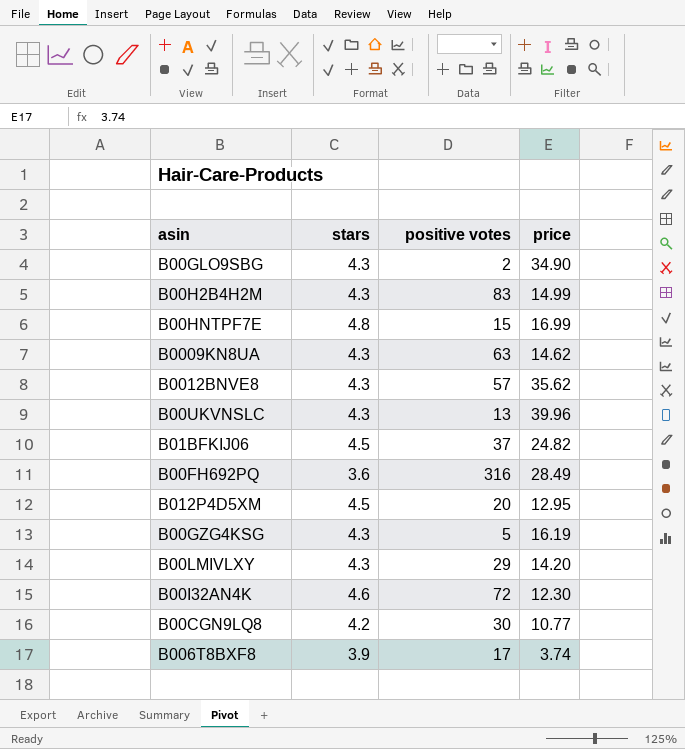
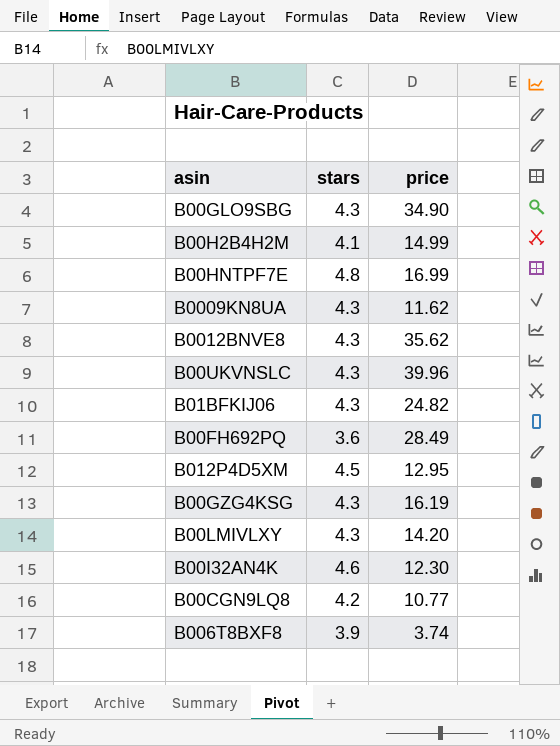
column positive votes | position: 3 -> none
B00H2B4H2M | stars: 4.3 -> 4.1
B0009KN8UA | price: 14.62 -> 11.62
B01BFKIJ06 | stars: 4.5 -> 4.3

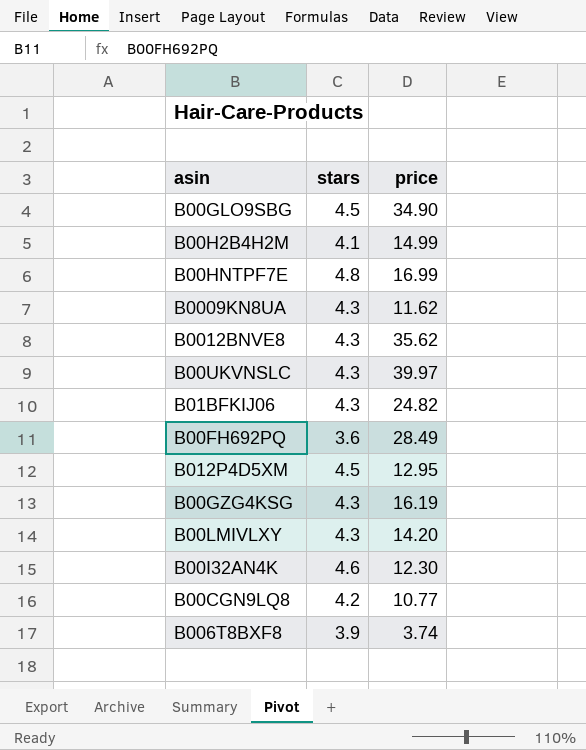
B00GLO9SBG | stars: 4.3 -> 4.5
B00UKVNSLC | price: 39.96 -> 39.97

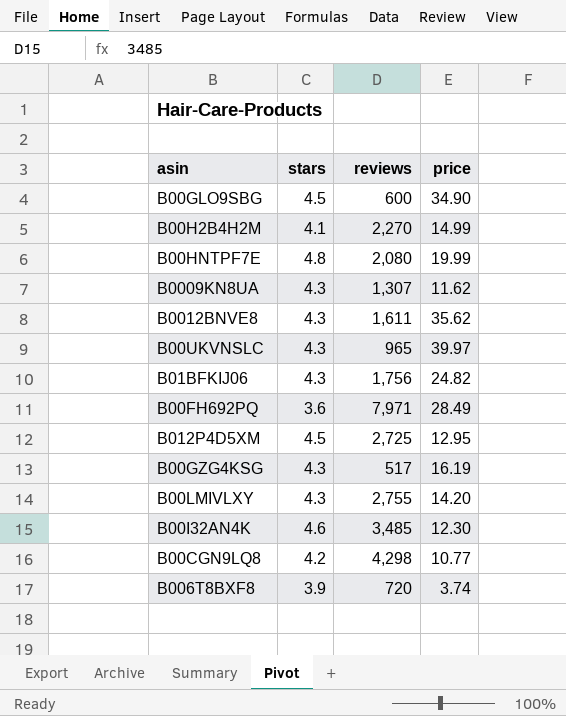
column reviews | position: none -> 3
B00HNTPF7E | price: 16.99 -> 19.99

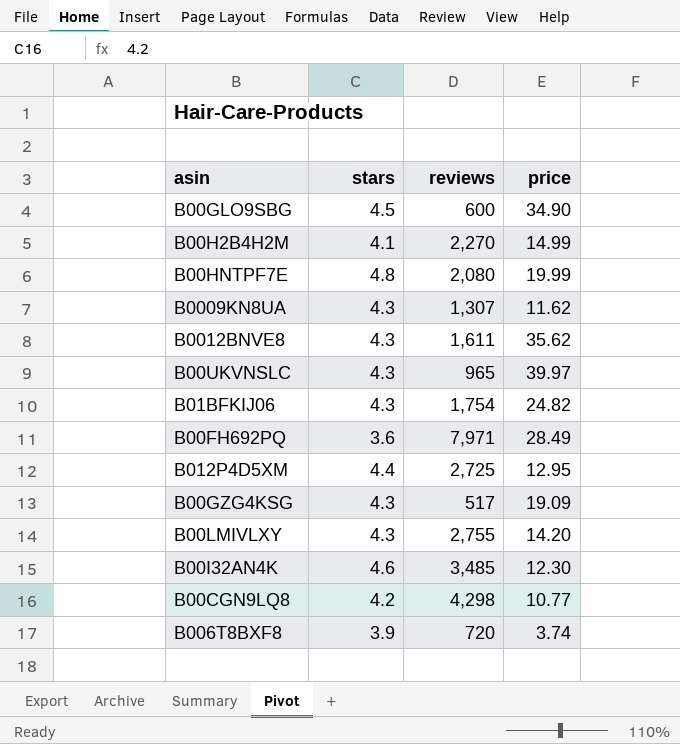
B01BFKIJ06 | reviews: 1,756 -> 1,754
B012P4D5XM | stars: 4.5 -> 4.4
B00GZG4KSG | price: 16.19 -> 19.09

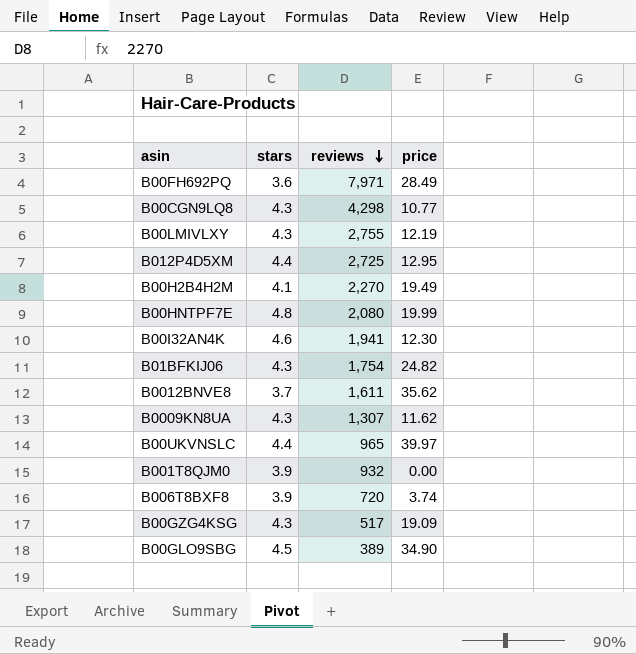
row order: none -> reviews descending
B00CGN9LQ8 | stars: 4.2 -> 4.3
B00LMIVLXY | price: 14.20 -> 12.19
B00H2B4H2M | price: 14.99 -> 19.49
B00I32AN4K | reviews: 3,485 -> 1,941
B0012BNVE8 | stars: 4.3 -> 3.7
B00UKVNSLC | stars: 4.3 -> 4.4
row B001T8QJM0: none -> 3.9 | 932 | 0.00
B00GLO9SBG | reviews: 600 -> 389

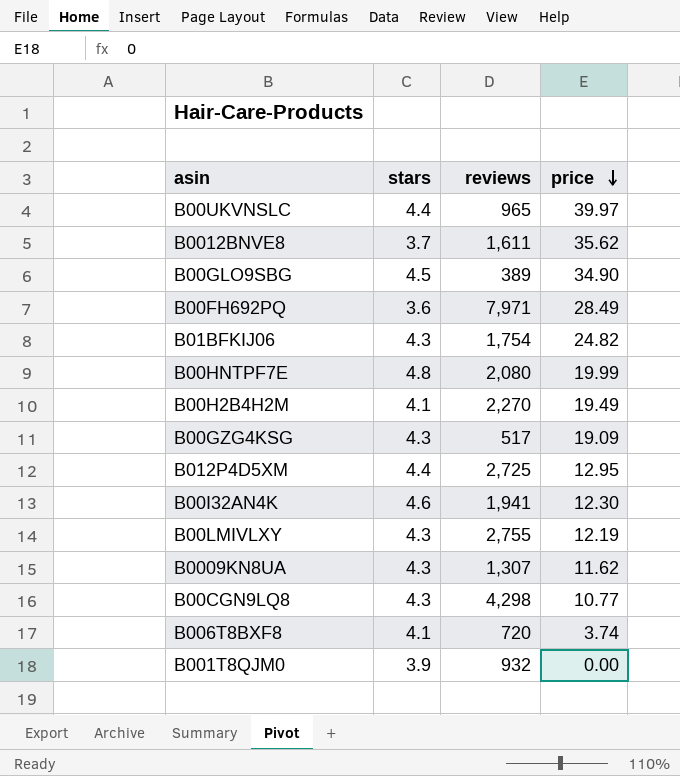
row order: reviews descending -> price descending
B006T8BXF8 | stars: 3.9 -> 4.1

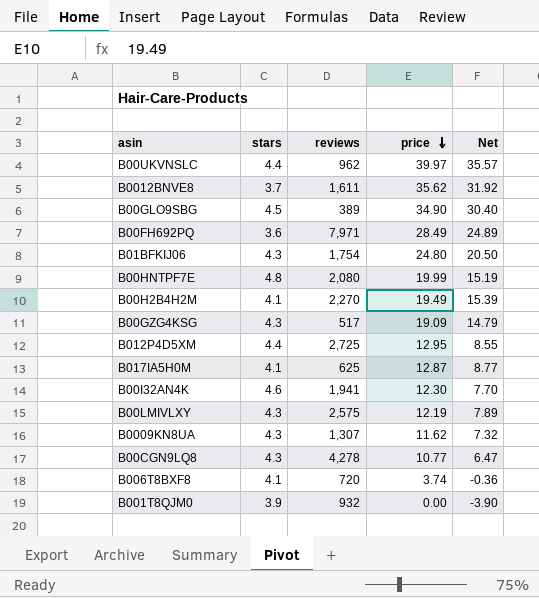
column Net | formula: none -> [price] - [stars]
B00UKVNSLC | reviews: 965 -> 962
B01BFKIJ06 | price: 24.82 -> 24.80
row B017IA5H0M: none -> 4.1 | 625 | 12.87 | 8.77
B00LMIVLXY | reviews: 2,755 -> 2,575
B00CGN9LQ8 | reviews: 4,298 -> 4,278

